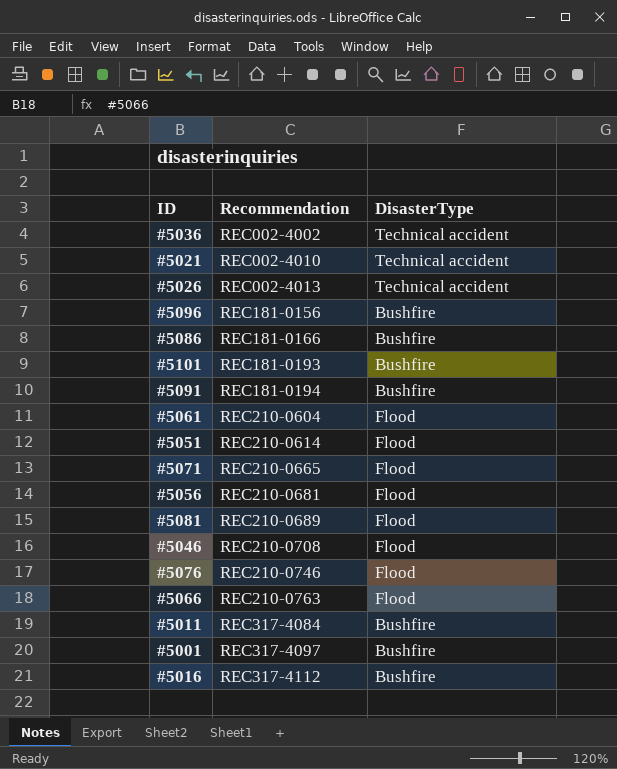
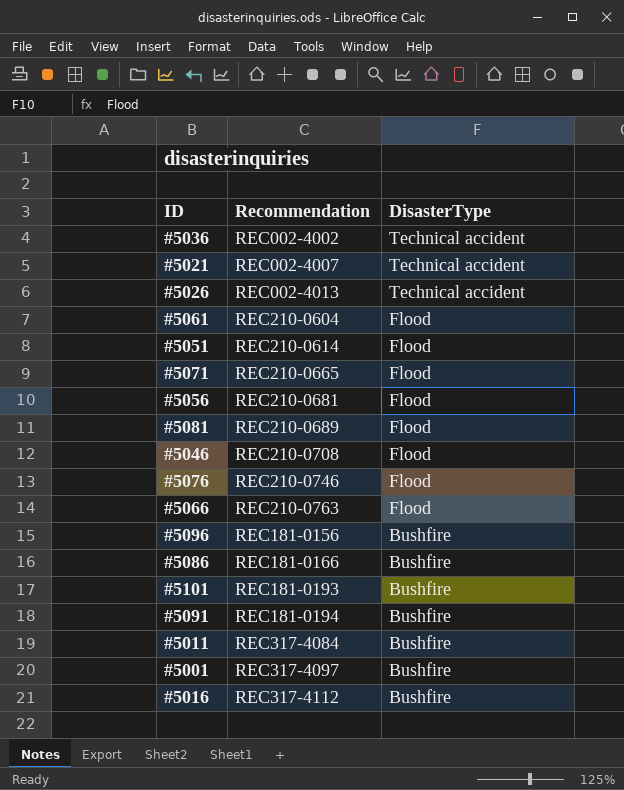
row order: Recommendation ascending -> DisasterType descending
#5021 | Recommendation: REC002-4010 -> REC002-4007

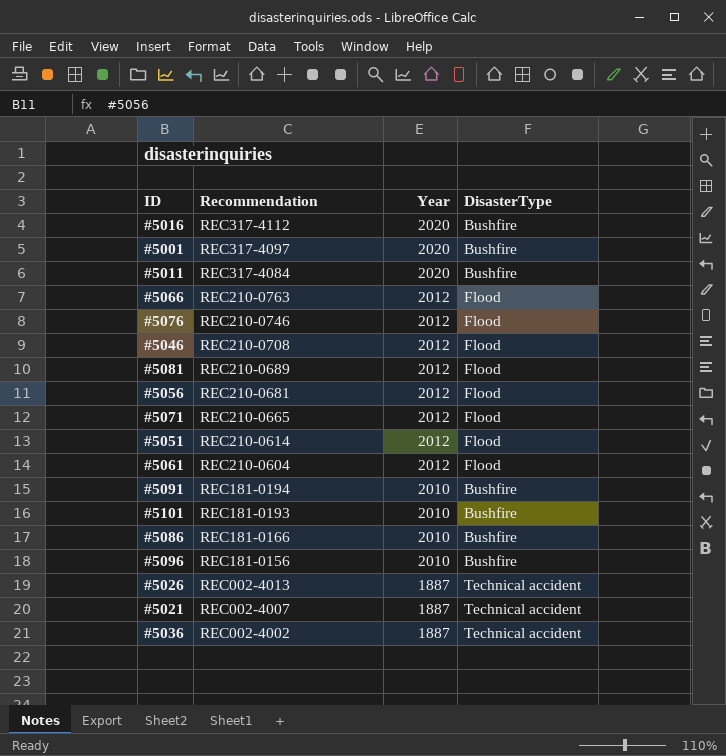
row order: DisasterType descending -> Recommendation descending
column Year | position: none -> 3

